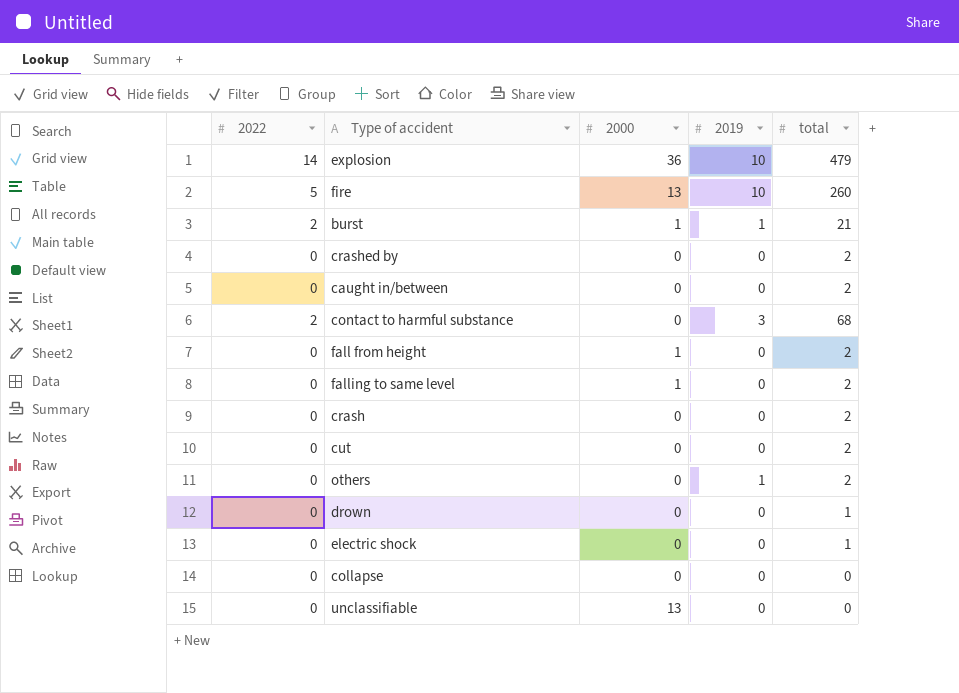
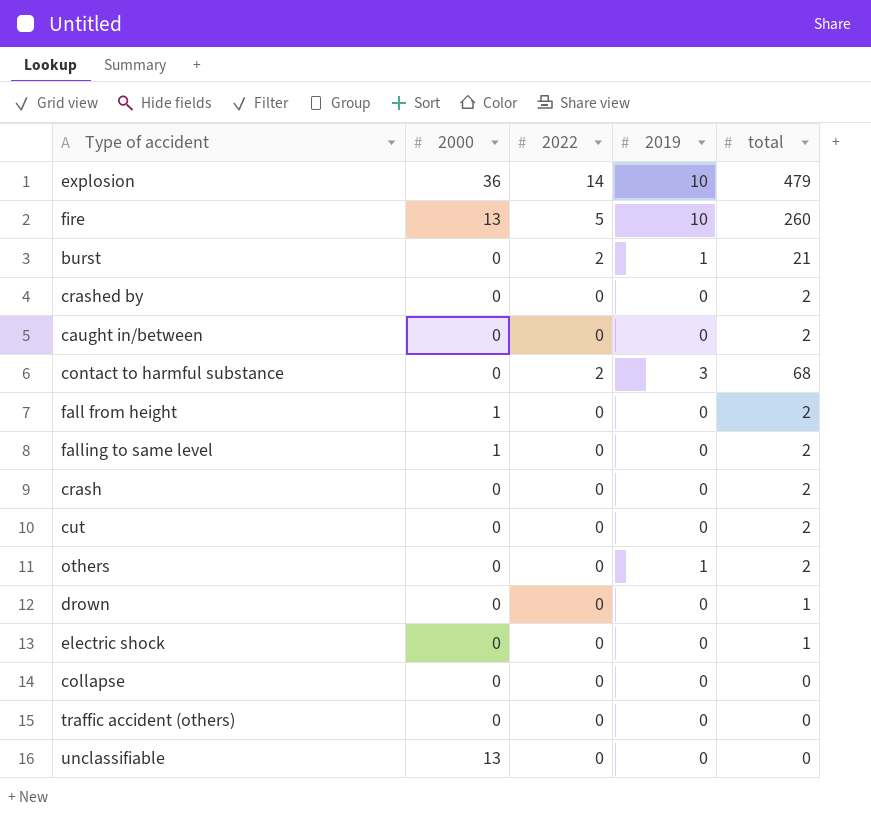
column 2022 | position: 1 -> 3
burst | 2000: 1 -> 0
row traffic accident (others): none -> 0 | 0 | 0 | 0

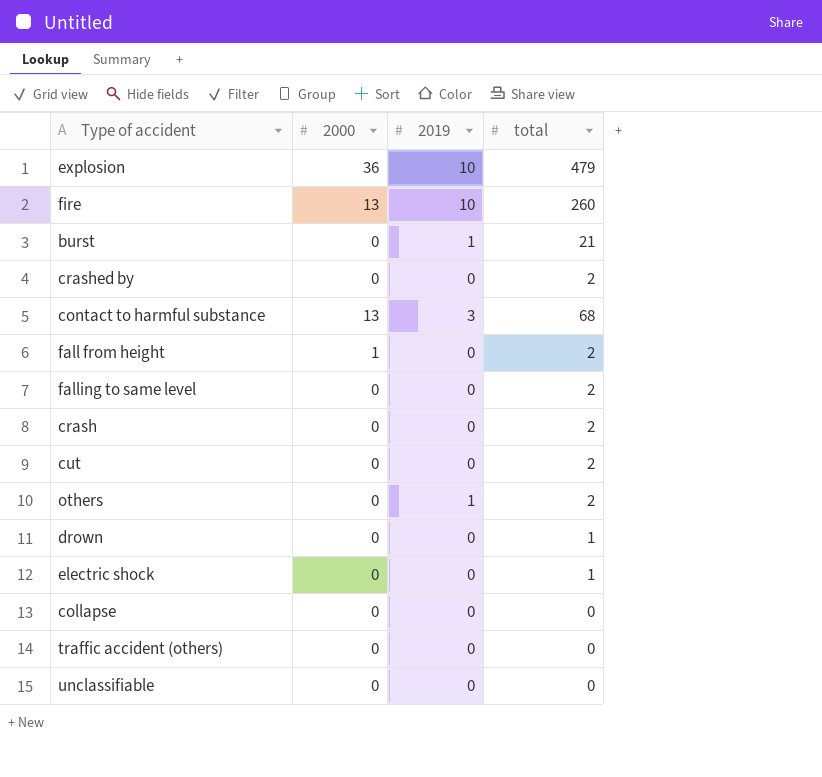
column 2022 | position: 3 -> none
row caught in/between: 0 | 0 | 0 | 2 -> none
contact to harmful substance | 2000: 0 -> 13
falling to same level | 2000: 1 -> 0
unclassifiable | 2000: 13 -> 0

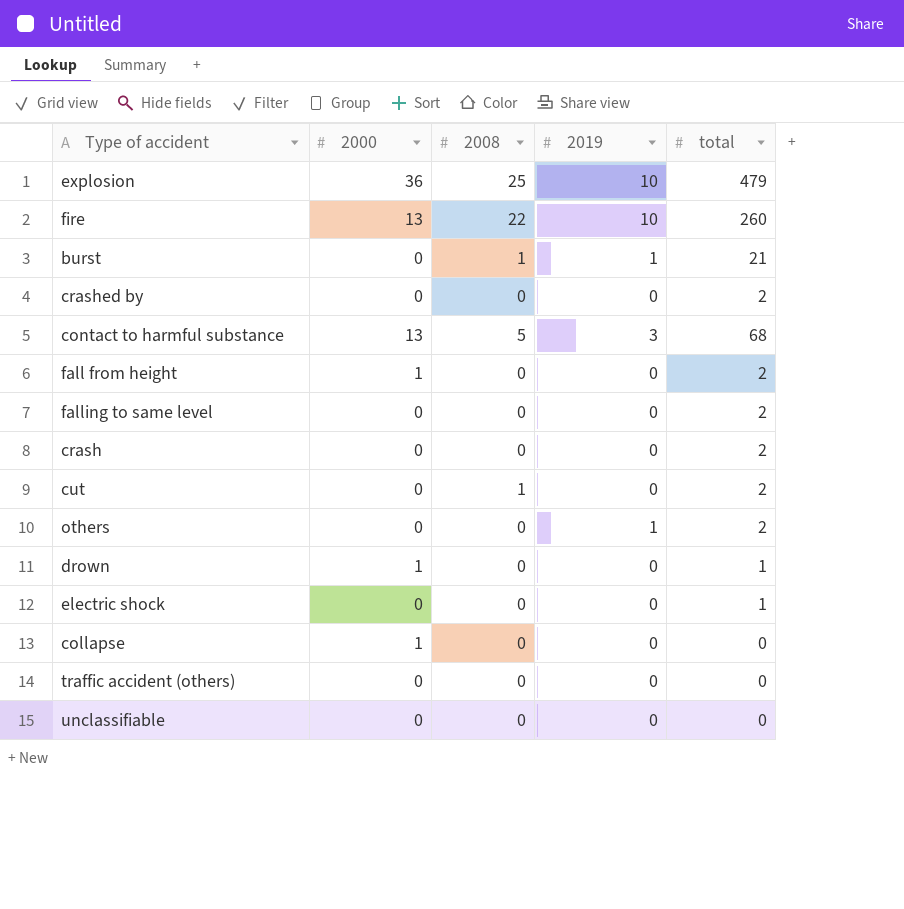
column 2008 | position: none -> 3
drown | 2000: 0 -> 1
collapse | 2000: 0 -> 1

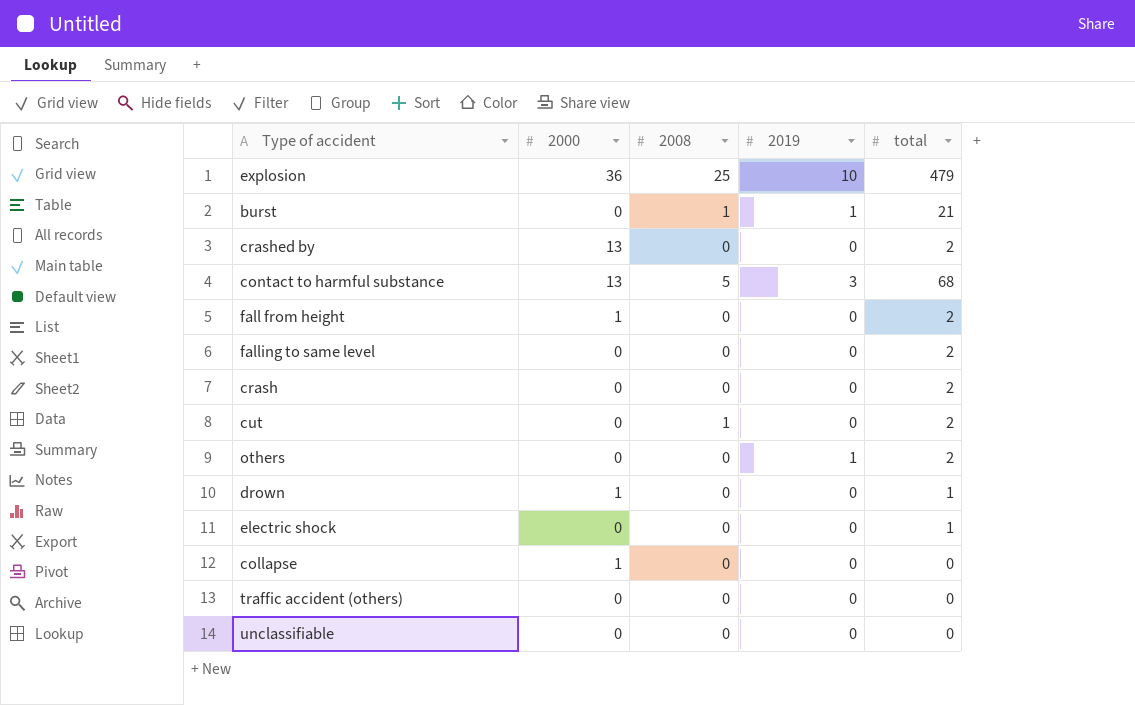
row fire: 13 | 22 | 10 | 260 -> none
crashed by | 2000: 0 -> 13

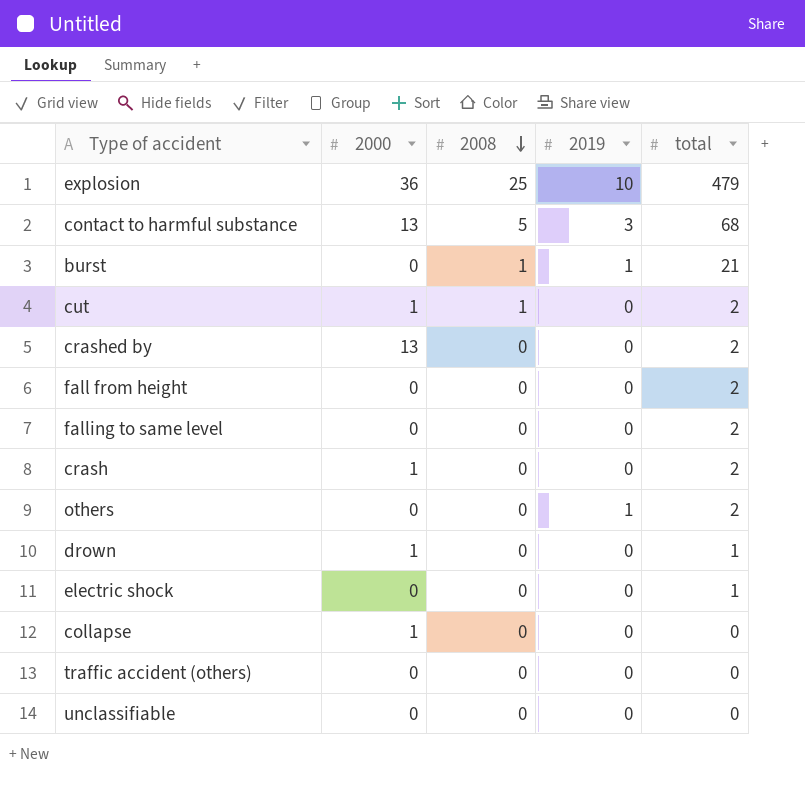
row order: none -> 2008 descending
cut | 2000: 0 -> 1
fall from height | 2000: 1 -> 0
crash | 2000: 0 -> 1

